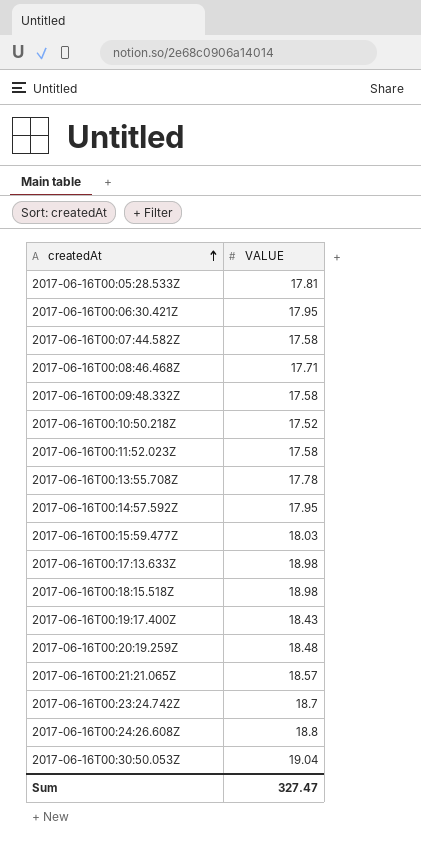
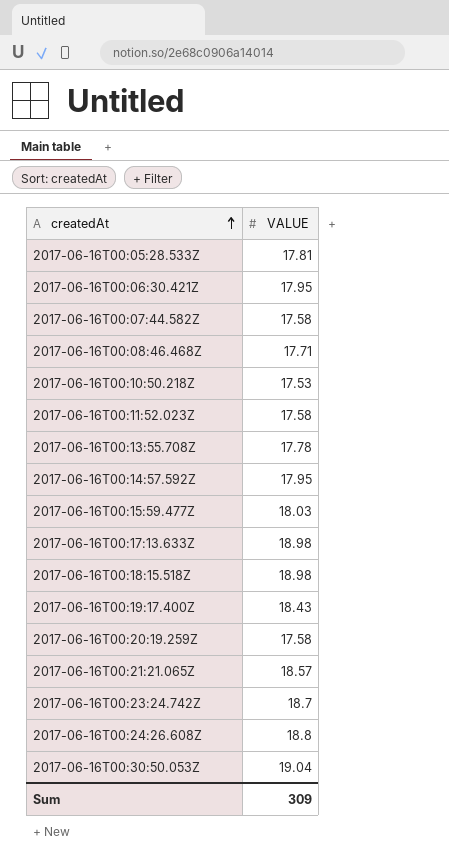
row 2017-06-16T00:09:48.332Z: 17.58 -> none
2017-06-16T00:10:50.218Z | VALUE: 17.52 -> 17.53
2017-06-16T00:20:19.259Z | VALUE: 18.48 -> 17.58
Sum | VALUE: 327.47 -> 309

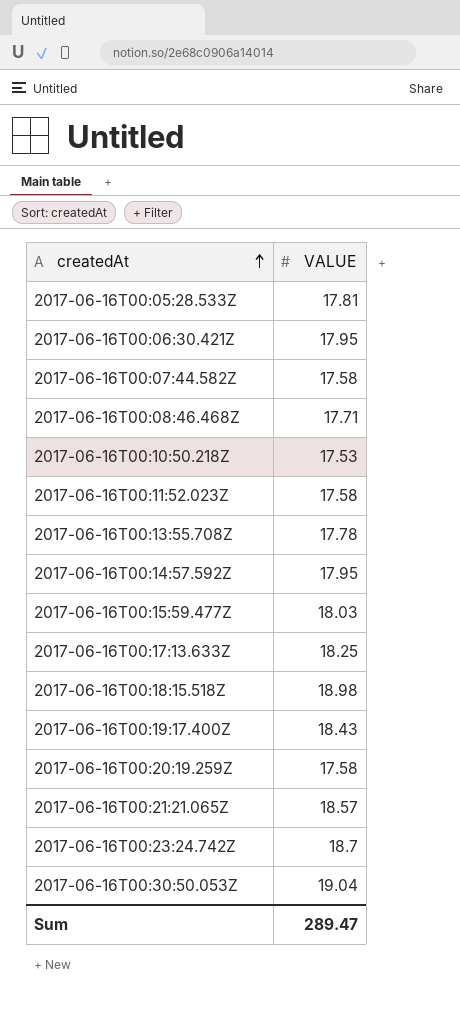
row 2017-06-16T00:24:26.608Z: 18.8 -> none
2017-06-16T00:17:13.633Z | VALUE: 18.98 -> 18.25
Sum | VALUE: 309 -> 289.47

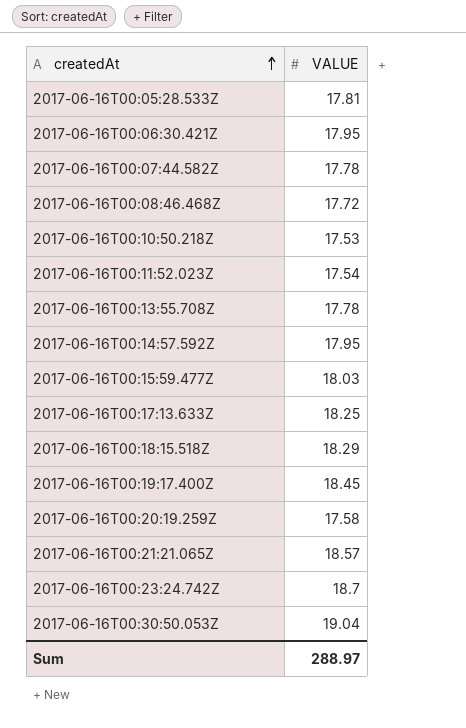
2017-06-16T00:07:44.582Z | VALUE: 17.58 -> 17.78
2017-06-16T00:08:46.468Z | VALUE: 17.71 -> 17.72
2017-06-16T00:11:52.023Z | VALUE: 17.58 -> 17.54
2017-06-16T00:18:15.518Z | VALUE: 18.98 -> 18.29
2017-06-16T00:19:17.400Z | VALUE: 18.43 -> 18.45
Sum | VALUE: 289.47 -> 288.97

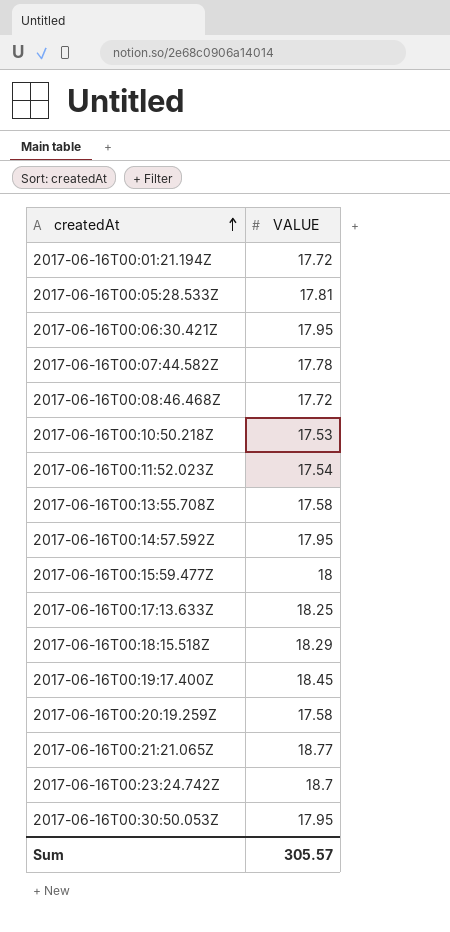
row 2017-06-16T00:01:21.194Z: none -> 17.72
2017-06-16T00:13:55.708Z | VALUE: 17.78 -> 17.58
2017-06-16T00:15:59.477Z | VALUE: 18.03 -> 18
2017-06-16T00:21:21.065Z | VALUE: 18.57 -> 18.77
2017-06-16T00:30:50.053Z | VALUE: 19.04 -> 17.95
Sum | VALUE: 288.97 -> 305.57

